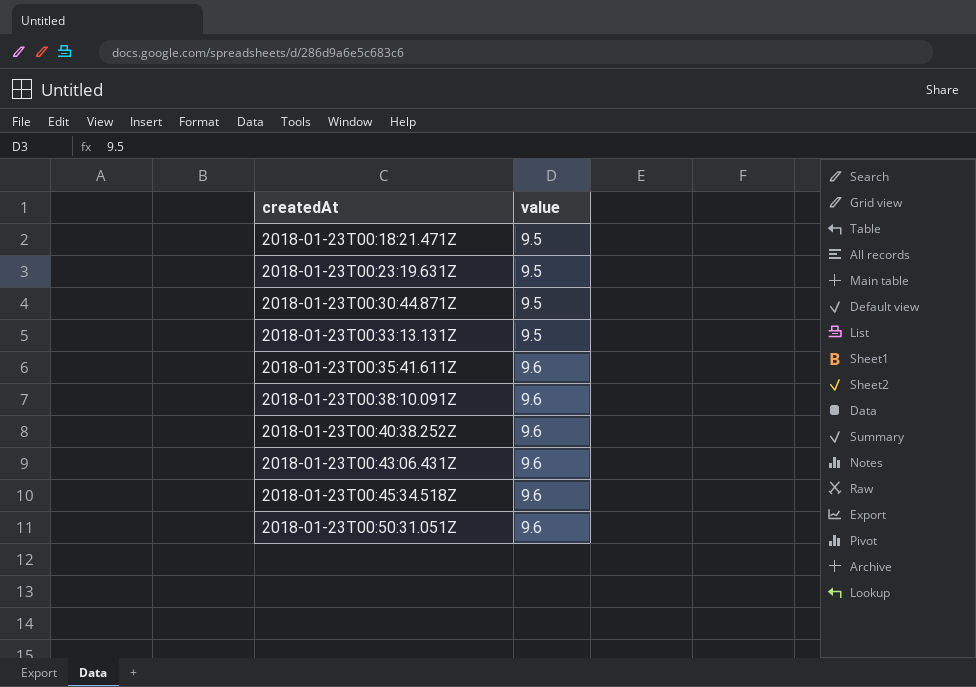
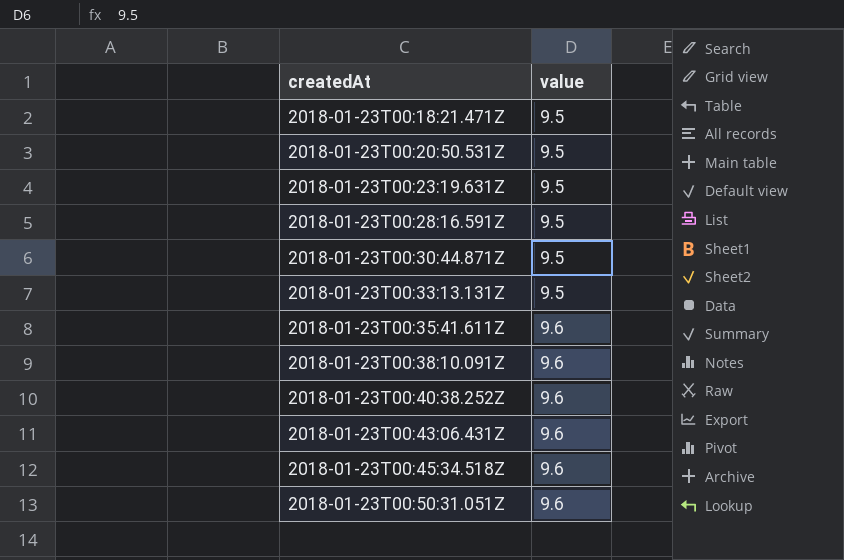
row 2018-01-23T00:20:50.531Z: none -> 9.5
row 2018-01-23T00:28:16.591Z: none -> 9.5

